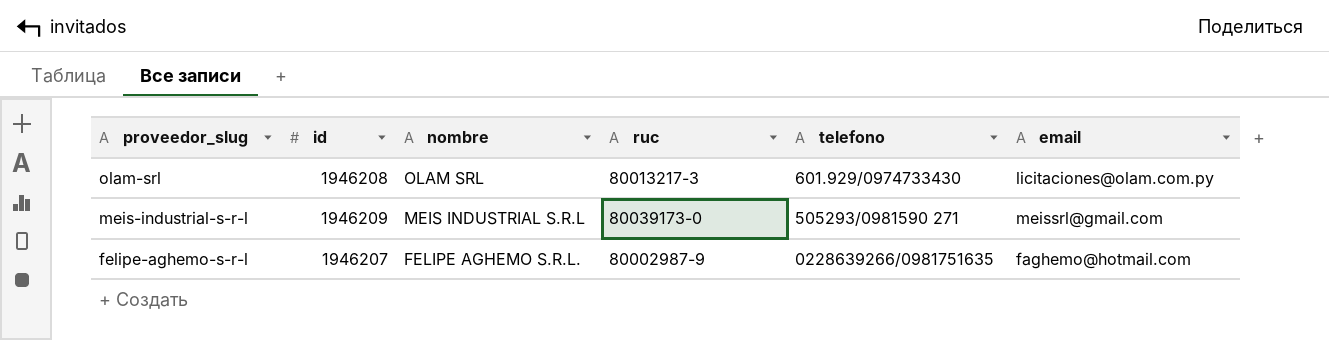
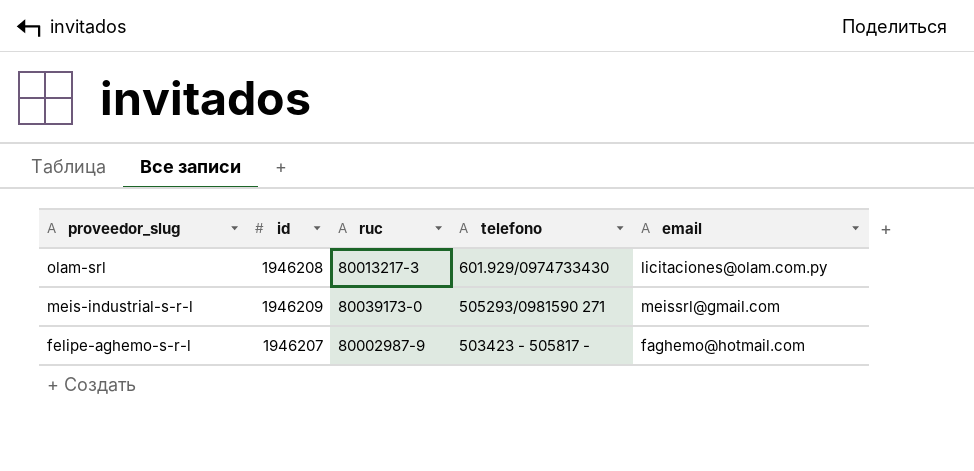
column nombre | position: 3 -> none
felipe-aghemo-s-r-l | telefono: 0228639266/0981751635 -> 503423 - 505817 -

